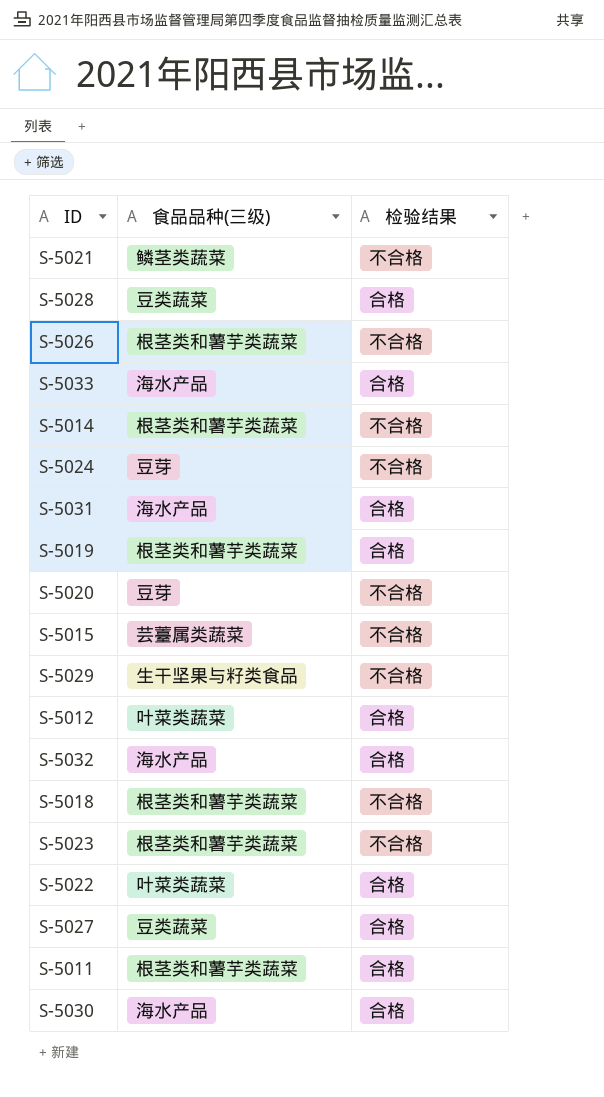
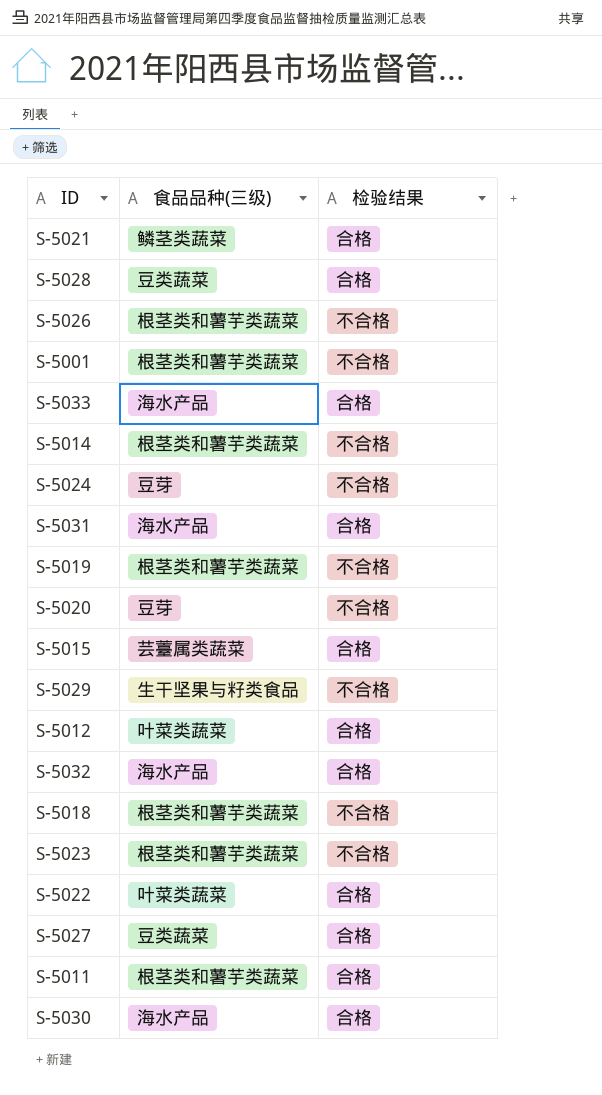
S-5021 | 检验结果: 不合格 -> 合格
row S-5001: none -> 根茎类和薯芋类蔬菜 | 不合格
S-5019 | 检验结果: 合格 -> 不合格
S-5015 | 检验结果: 不合格 -> 合格

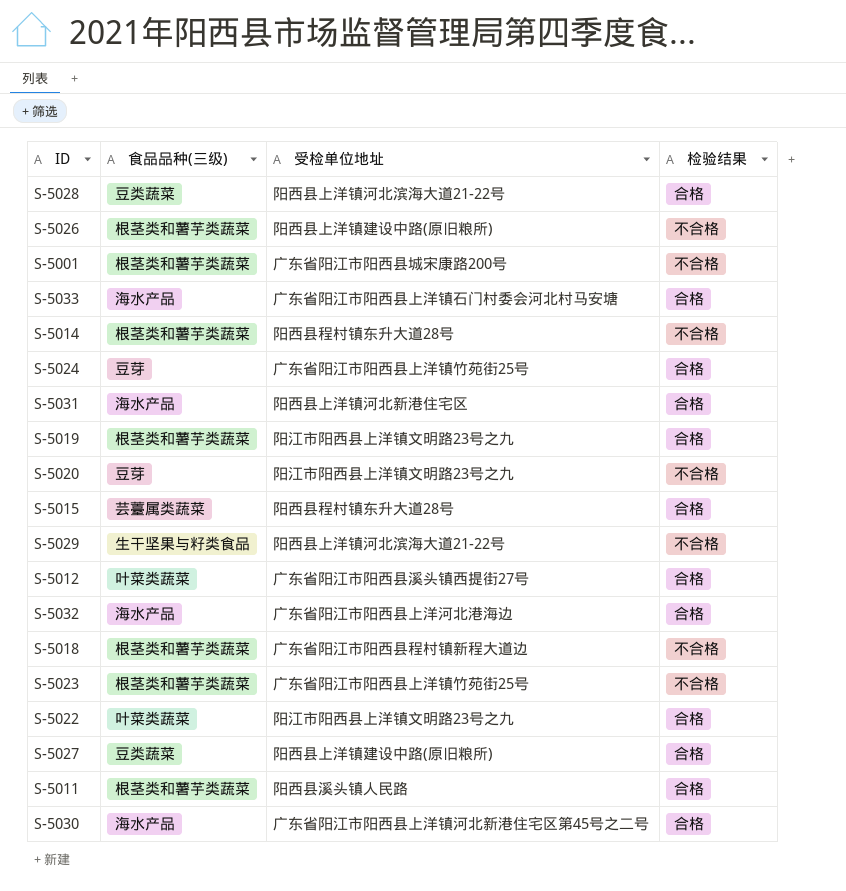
column 受检单位地址 | position: none -> 3
row S-5021: 鳞茎类蔬菜 | 合格 -> none
S-5024 | 检验结果: 不合格 -> 合格
S-5019 | 检验结果: 不合格 -> 合格

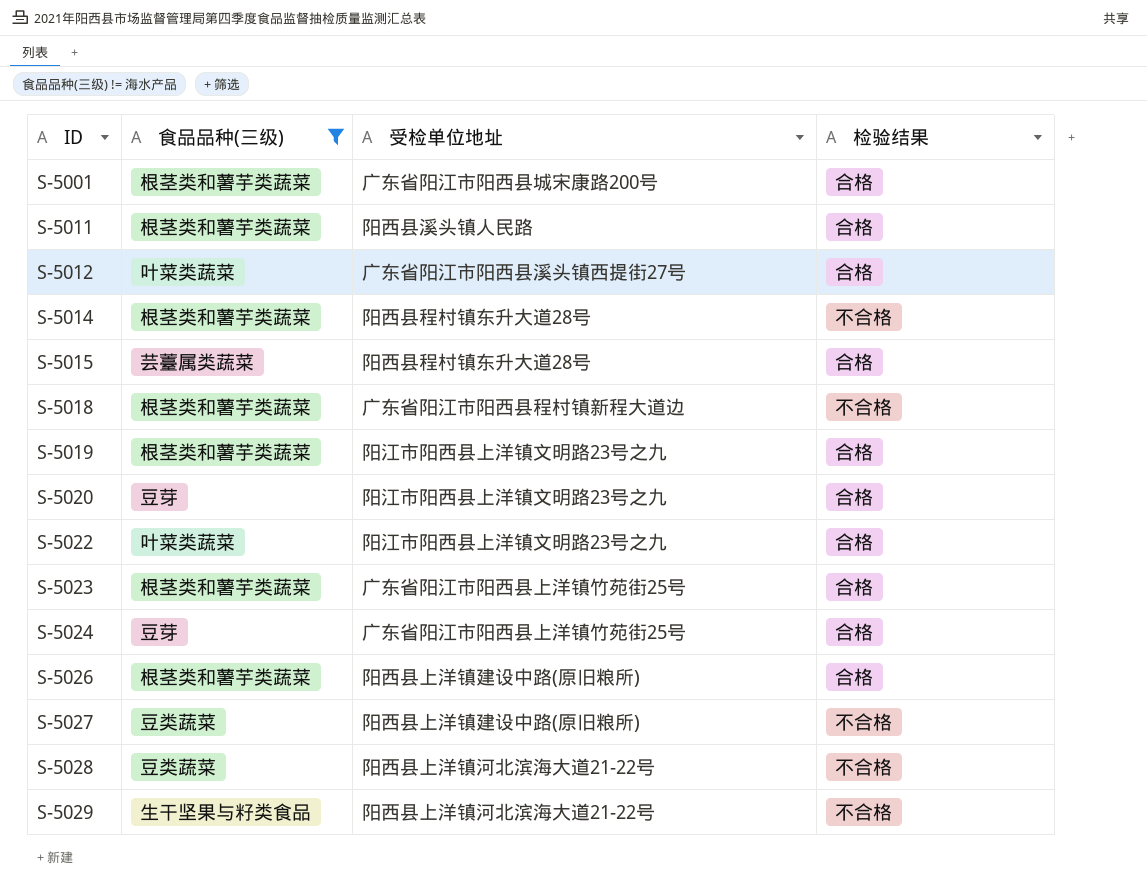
filter: none -> 食品品种(三级) != 海水产品
row order: none -> ID ascending
S-5001 | 检验结果: 不合格 -> 合格
S-5020 | 检验结果: 不合格 -> 合格
S-5023 | 检验结果: 不合格 -> 合格
S-5026 | 检验结果: 不合格 -> 合格
S-5027 | 检验结果: 合格 -> 不合格
S-5028 | 检验结果: 合格 -> 不合格

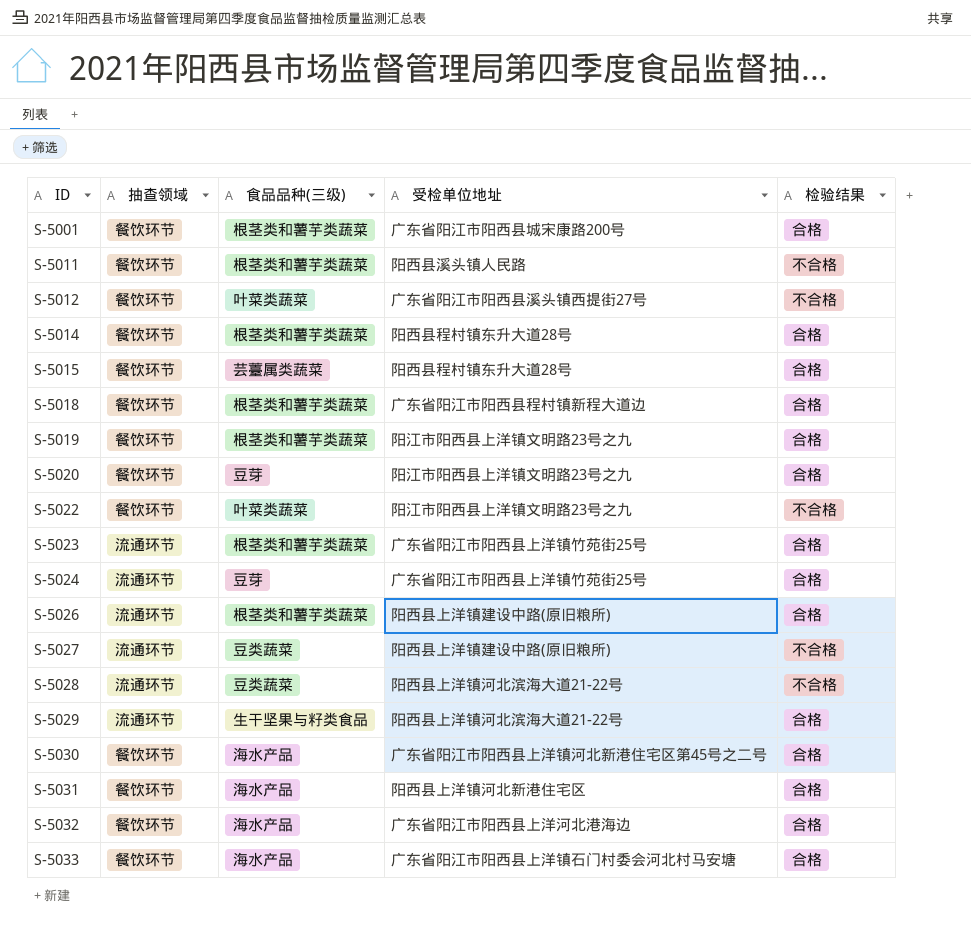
filter: 食品品种(三级) != 海水产品 -> none
column 抽查领域 | position: none -> 2
S-5011 | 检验结果: 合格 -> 不合格
S-5012 | 检验结果: 合格 -> 不合格
S-5014 | 检验结果: 不合格 -> 合格
S-5018 | 检验结果: 不合格 -> 合格
S-5022 | 检验结果: 合格 -> 不合格
S-5029 | 检验结果: 不合格 -> 合格

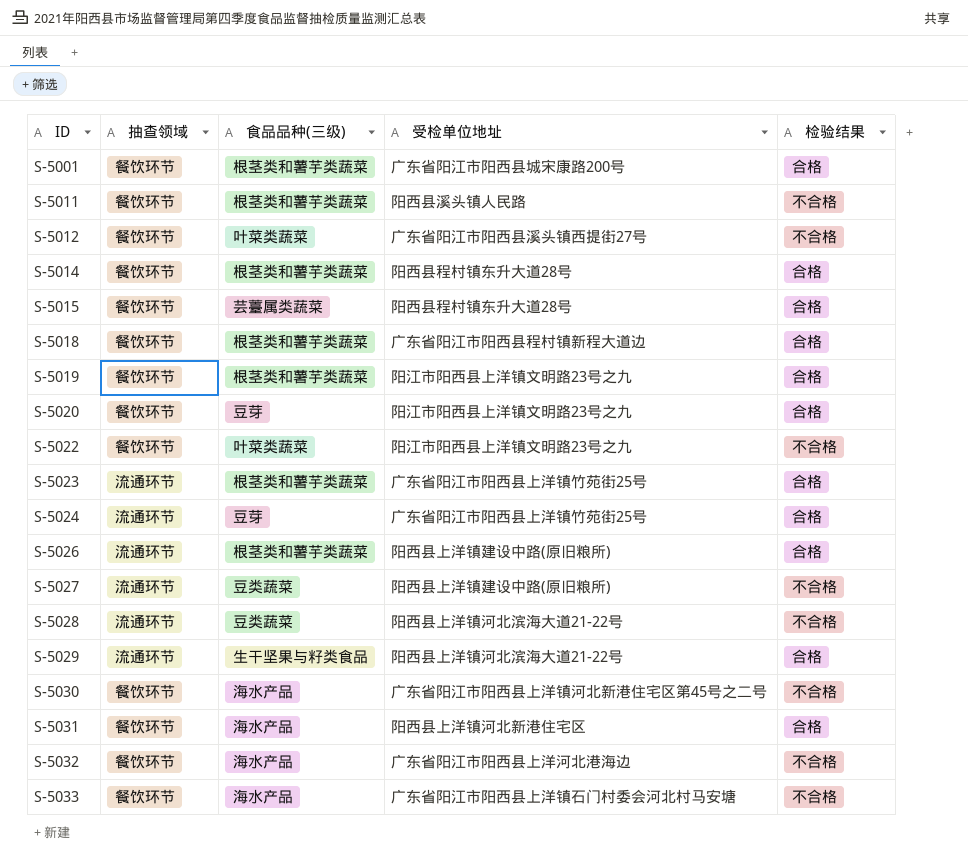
S-5030 | 检验结果: 合格 -> 不合格
S-5032 | 检验结果: 合格 -> 不合格
S-5033 | 检验结果: 合格 -> 不合格

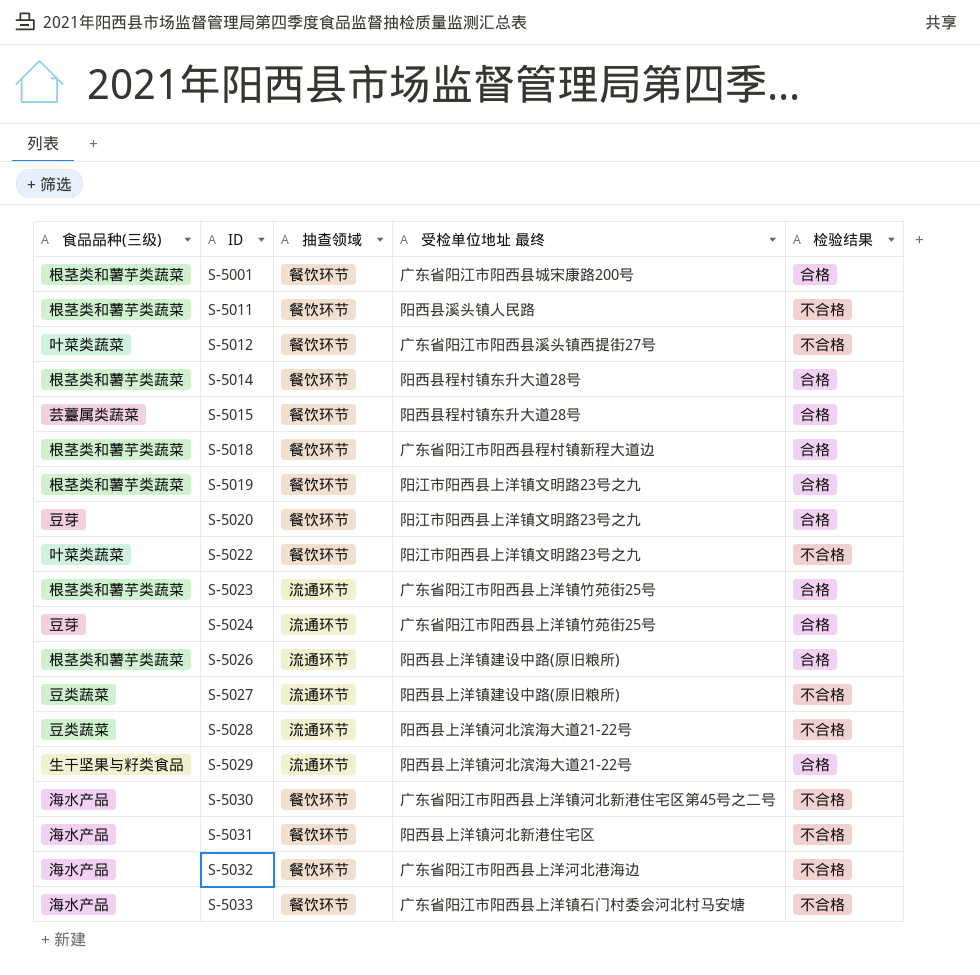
column 食品品种(三级) | position: 3 -> 1
column name: 受检单位地址 -> 受检单位地址 最终
S-5031 | 检验结果: 合格 -> 不合格

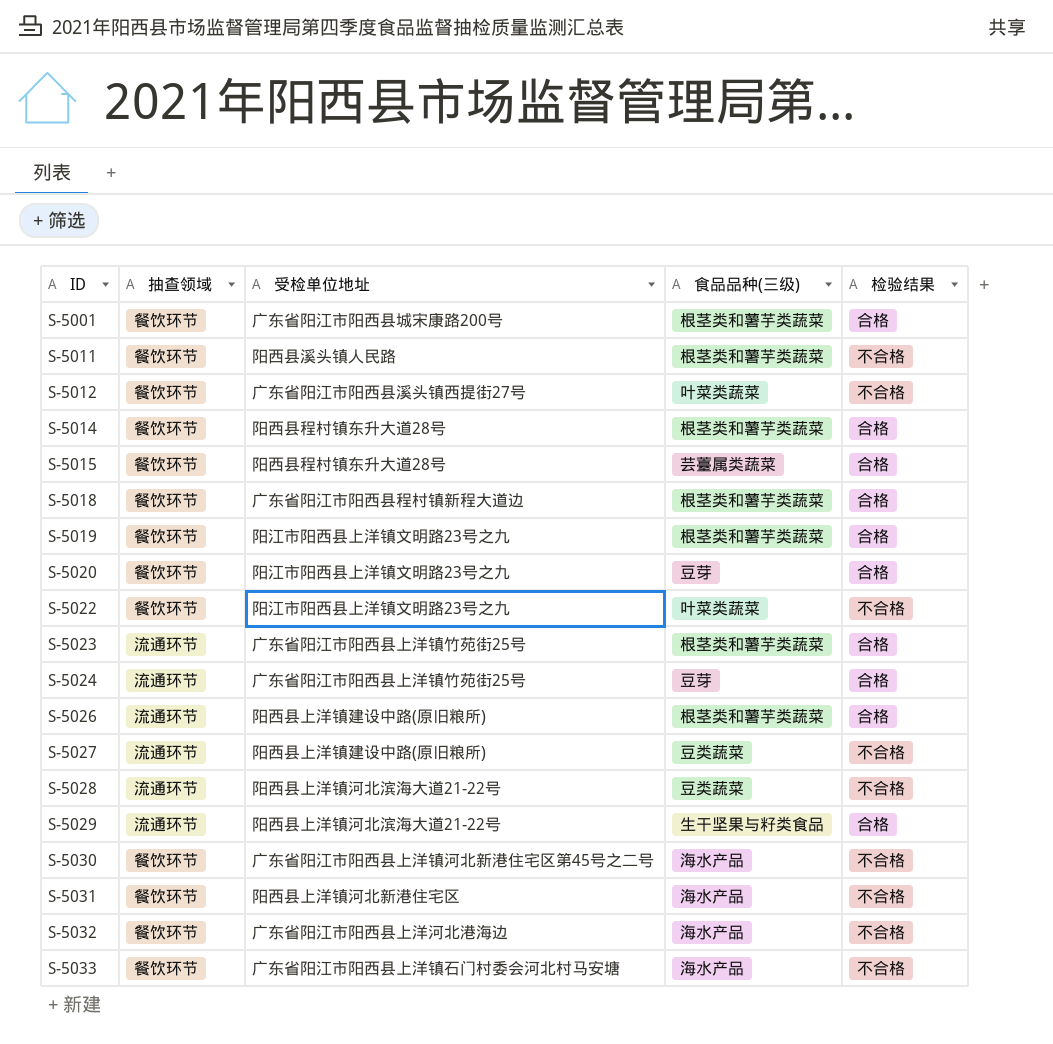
column name: 受检单位地址 最终 -> 受检单位地址
column 食品品种(三级) | position: 1 -> 4

